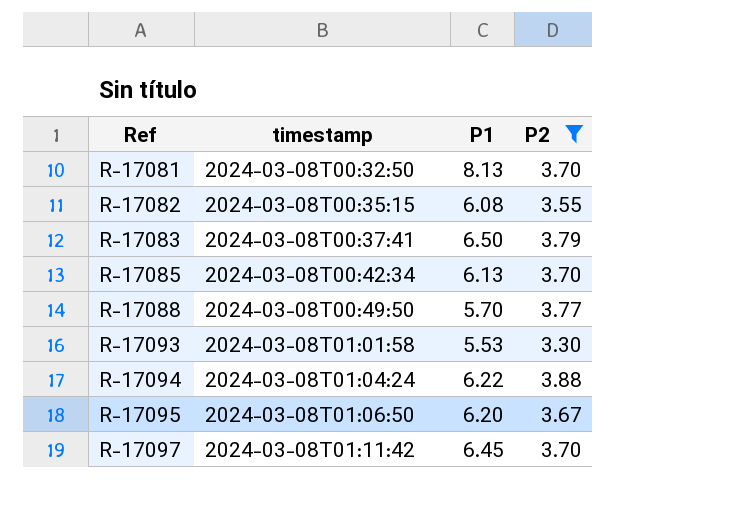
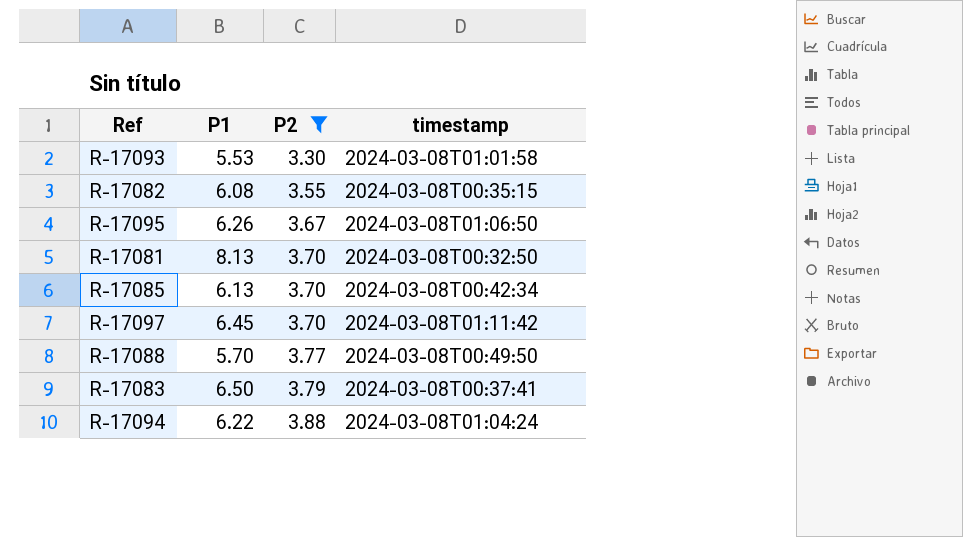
row order: Ref ascending -> P2 ascending
column timestamp | position: 2 -> 4
R-17095 | P1: 6.20 -> 6.26

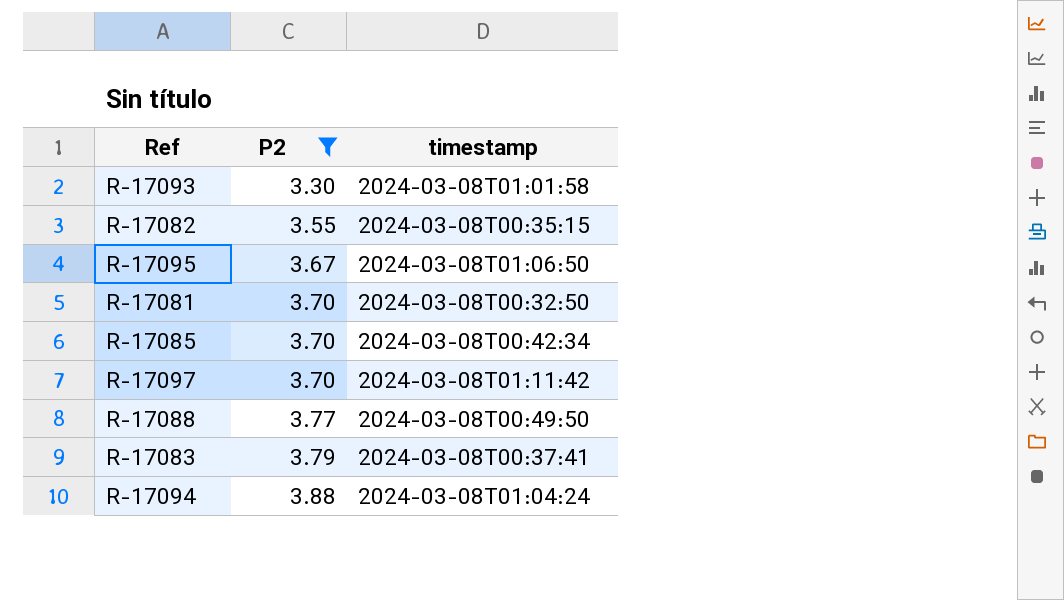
column P1 | position: 2 -> none

